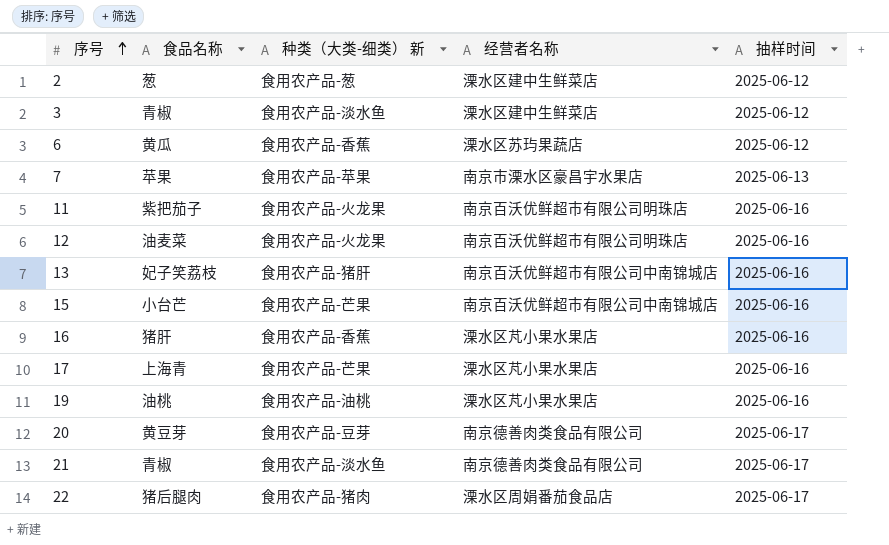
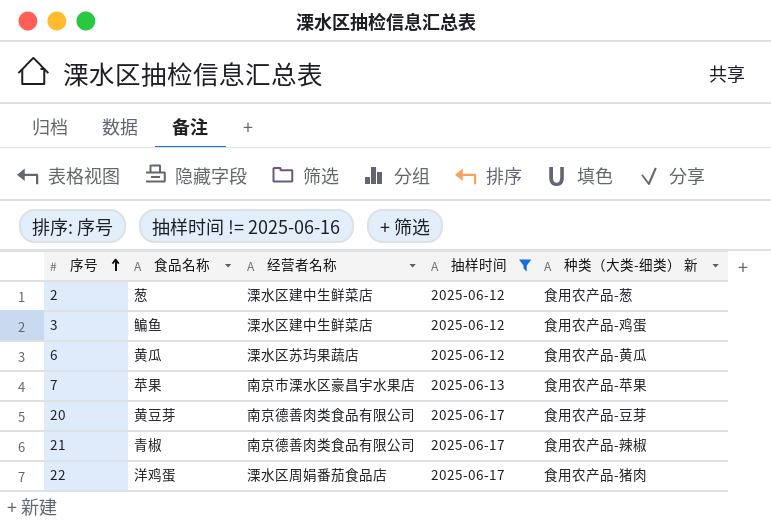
filter: none -> 抽样时间 != 2025-06-16
column 种类（大类-细类） 新 | position: 3 -> 5
3 | 食品名称: 青椒 -> 鳊鱼
3 | 种类（大类-细类） 新: 食用农产品-淡水鱼 -> 食用农产品-鸡蛋
6 | 种类（大类-细类） 新: 食用农产品-香蕉 -> 食用农产品-黄瓜
21 | 种类（大类-细类） 新: 食用农产品-淡水鱼 -> 食用农产品-辣椒
22 | 食品名称: 猪后腿肉 -> 洋鸡蛋

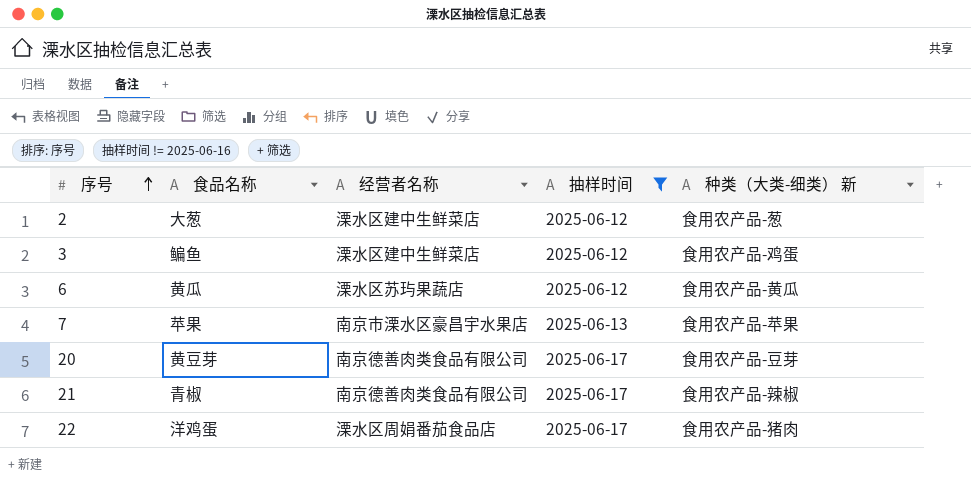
2 | 食品名称: 葱 -> 大葱

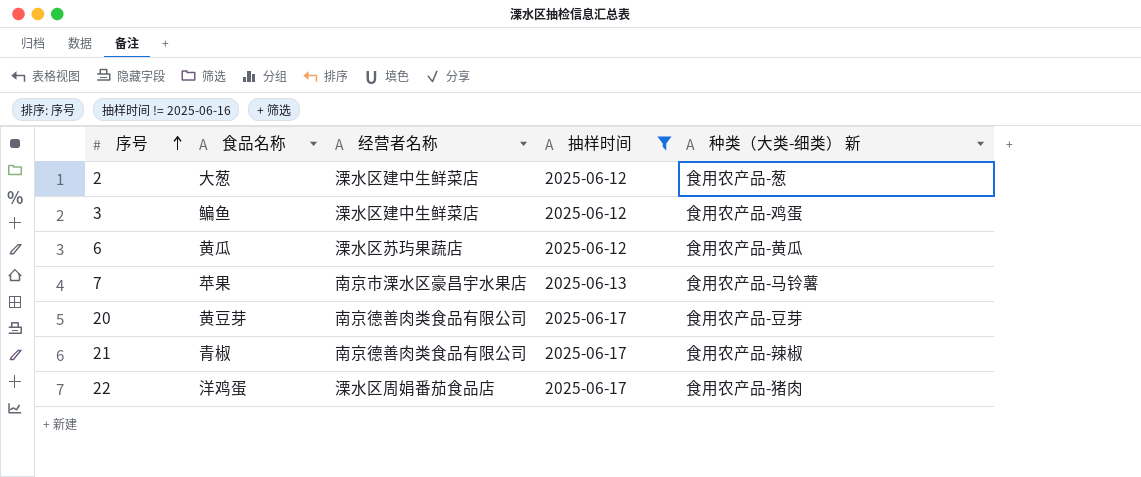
7 | 种类（大类-细类） 新: 食用农产品-苹果 -> 食用农产品-马铃薯

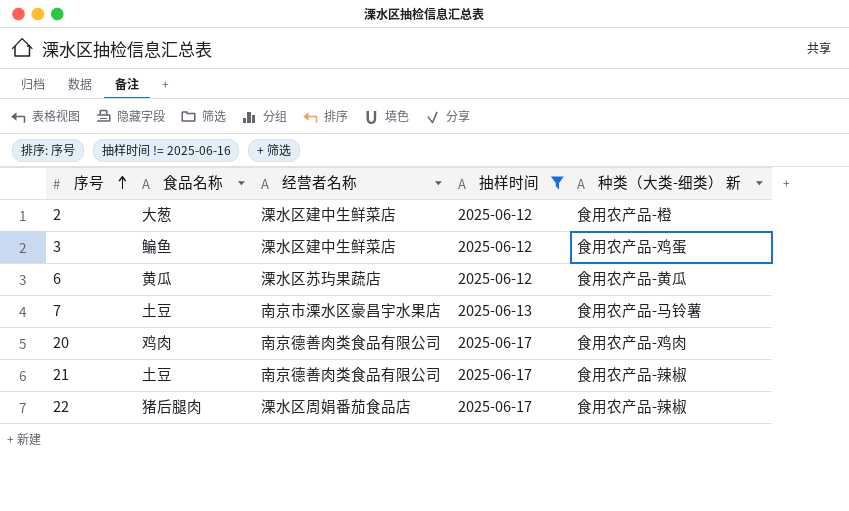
2 | 种类（大类-细类） 新: 食用农产品-葱 -> 食用农产品-橙
7 | 食品名称: 苹果 -> 土豆
20 | 食品名称: 黄豆芽 -> 鸡肉
20 | 种类（大类-细类） 新: 食用农产品-豆芽 -> 食用农产品-鸡肉
21 | 食品名称: 青椒 -> 土豆
22 | 食品名称: 洋鸡蛋 -> 猪后腿肉
22 | 种类（大类-细类） 新: 食用农产品-猪肉 -> 食用农产品-辣椒

